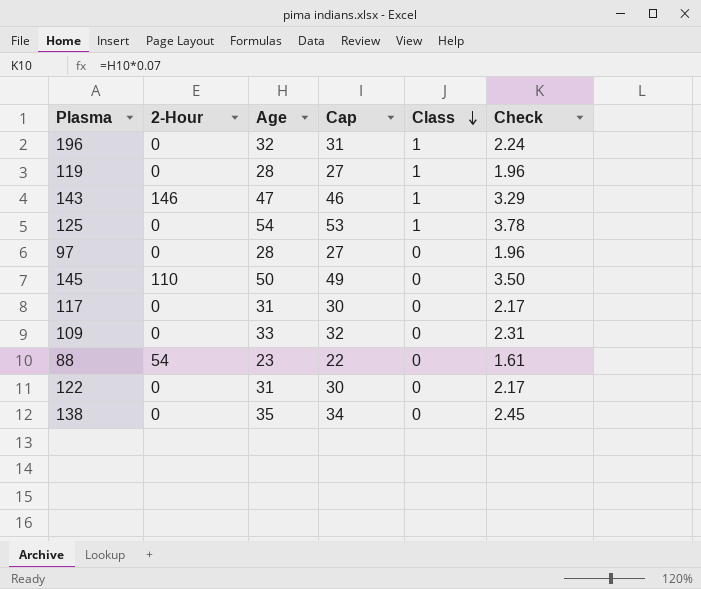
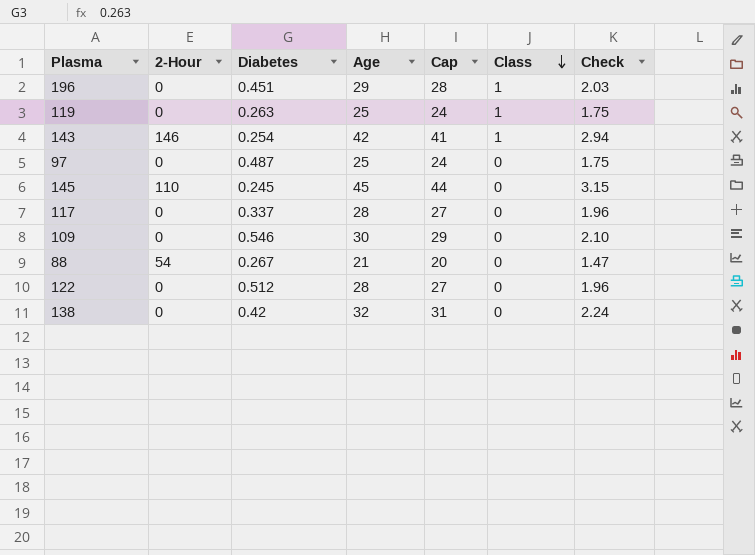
column Diabetes | position: none -> 3
row 125: 0 | 54 | 53 | 1 | 3.78 -> none
196 | Age: 32 -> 29
196 | Cap: 31 -> 28
196 | Check: 2.24 -> 2.03
119 | Age: 28 -> 25
119 | Cap: 27 -> 24
119 | Check: 1.96 -> 1.75
143 | Age: 47 -> 42
143 | Cap: 46 -> 41
143 | Check: 3.29 -> 2.94
97 | Age: 28 -> 25
97 | Cap: 27 -> 24
97 | Check: 1.96 -> 1.75
145 | Age: 50 -> 45
145 | Cap: 49 -> 44
145 | Check: 3.50 -> 3.15
117 | Age: 31 -> 28
117 | Cap: 30 -> 27
117 | Check: 2.17 -> 1.96
109 | Age: 33 -> 30
109 | Cap: 32 -> 29
109 | Check: 2.31 -> 2.10
88 | Age: 23 -> 21
88 | Cap: 22 -> 20
88 | Check: 1.61 -> 1.47
122 | Age: 31 -> 28
122 | Cap: 30 -> 27
122 | Check: 2.17 -> 1.96
138 | Age: 35 -> 32
138 | Cap: 34 -> 31
138 | Check: 2.45 -> 2.24

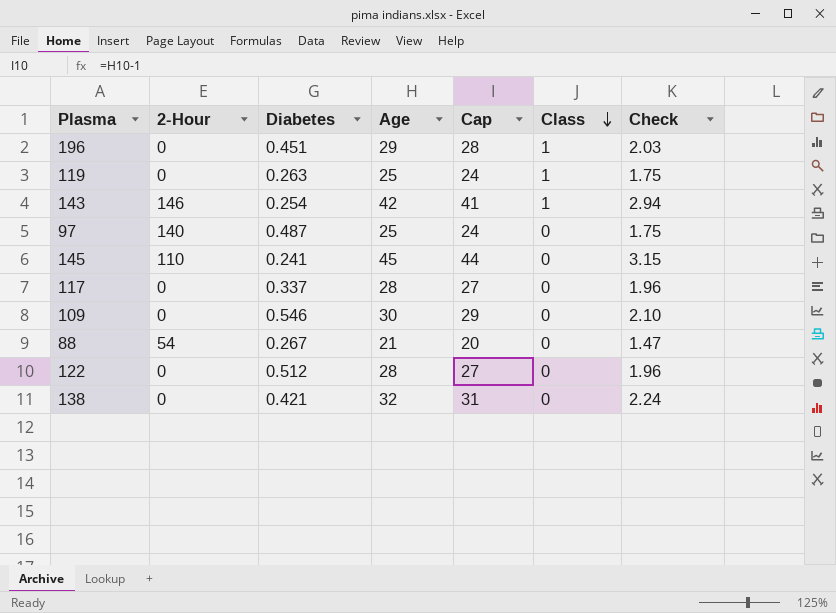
97 | 2-Hour: 0 -> 140
145 | Diabetes: 0.245 -> 0.241
138 | Diabetes: 0.42 -> 0.421

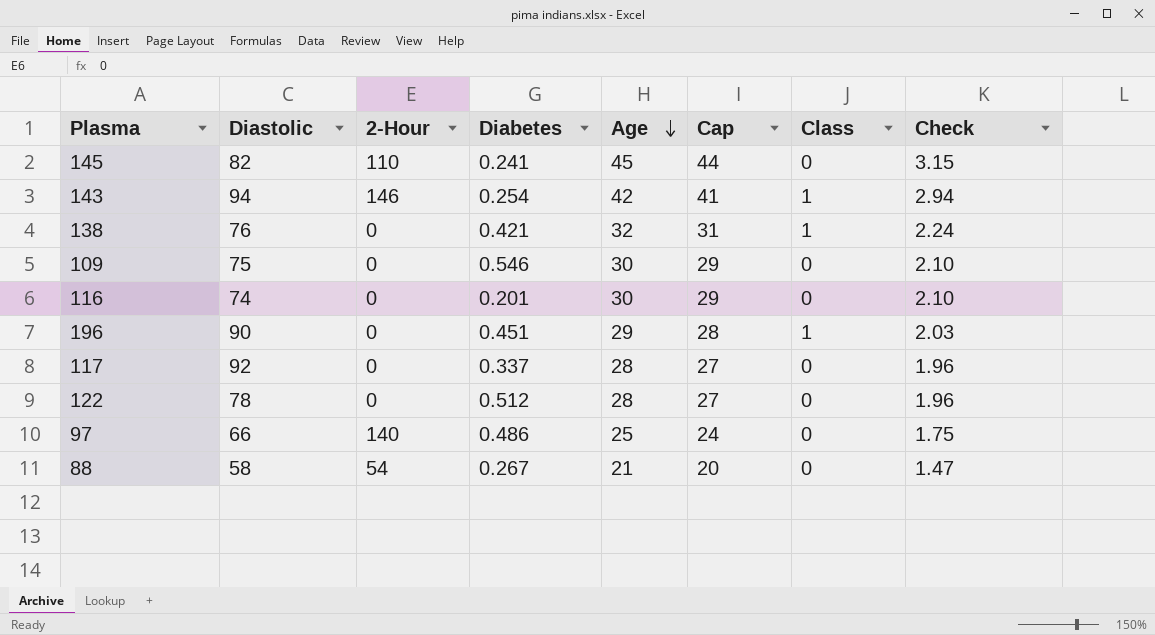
row order: Class descending -> Age descending
column Diastolic | position: none -> 2
row 119: 0 | 0.263 | 25 | 24 | 1 | 1.75 -> none
138 | Class: 0 -> 1
row 116: none -> 74 | 0 | 0.201 | 30 | 29 | 0 | 2.10
97 | Diabetes: 0.487 -> 0.486

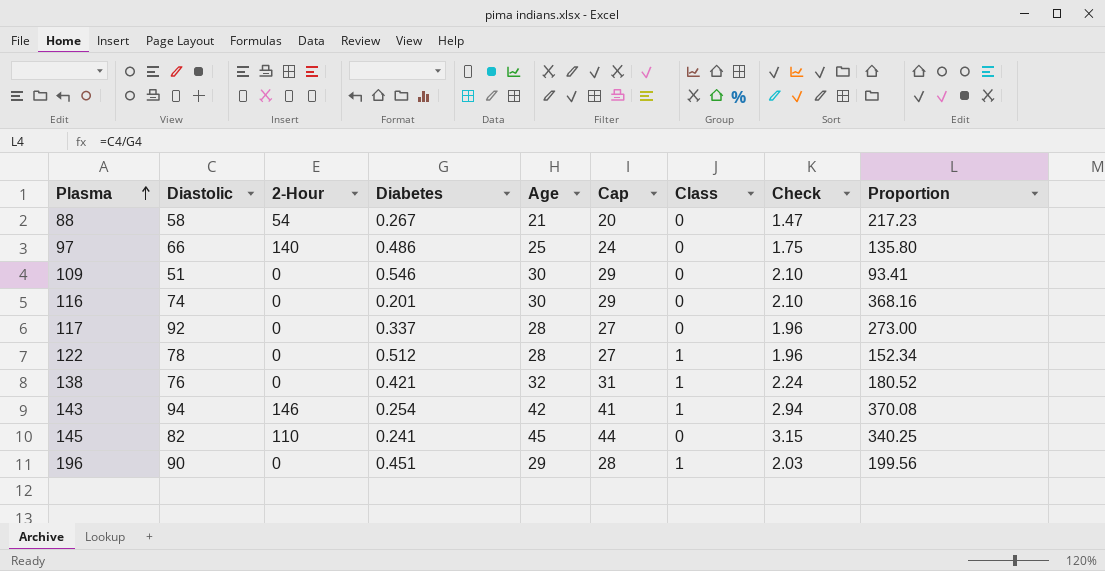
row order: Age descending -> Plasma ascending
column Proportion | formula: none -> [Diastolic] / [Diabetes]
109 | Diastolic: 75 -> 51
122 | Class: 0 -> 1

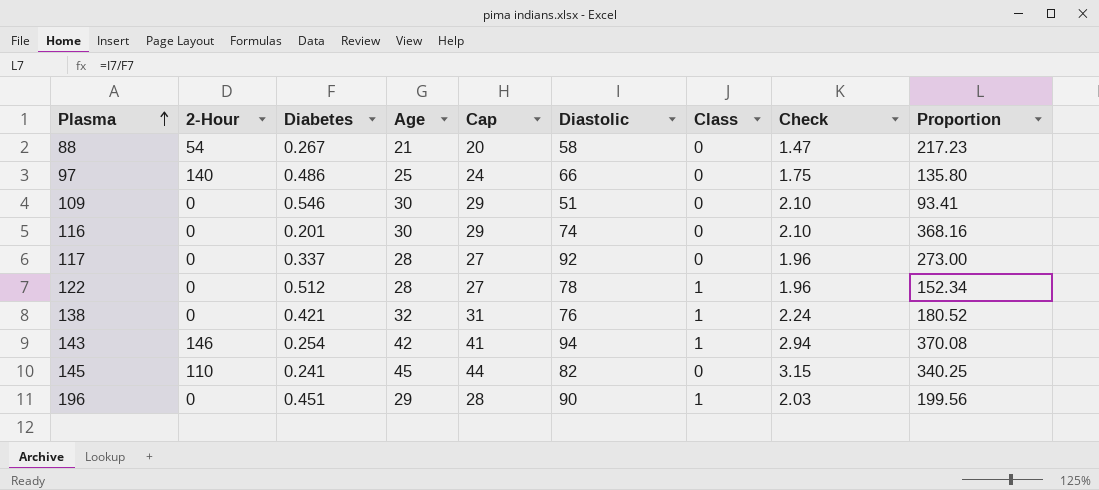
column Diastolic | position: 2 -> 6

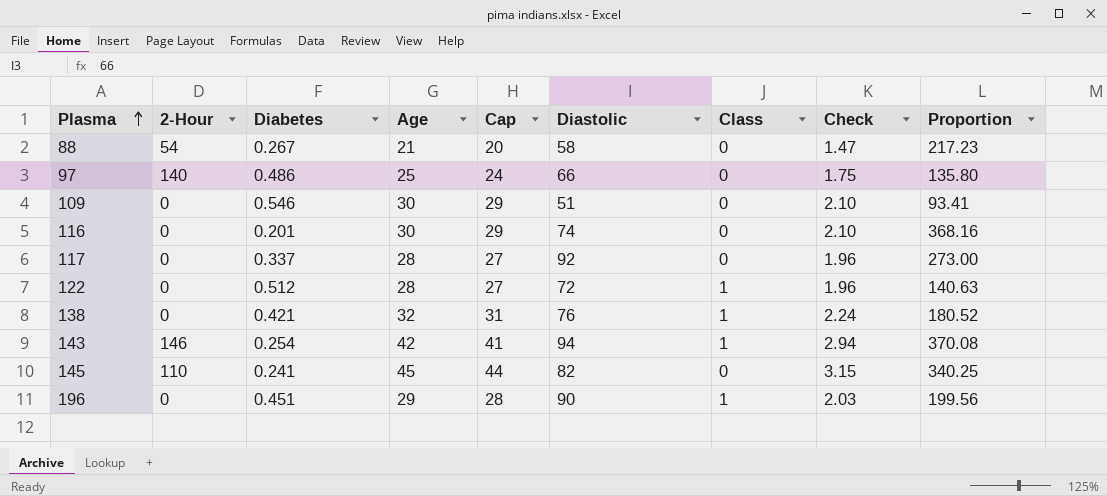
122 | Diastolic: 78 -> 72
122 | Proportion: 152.34 -> 140.63

